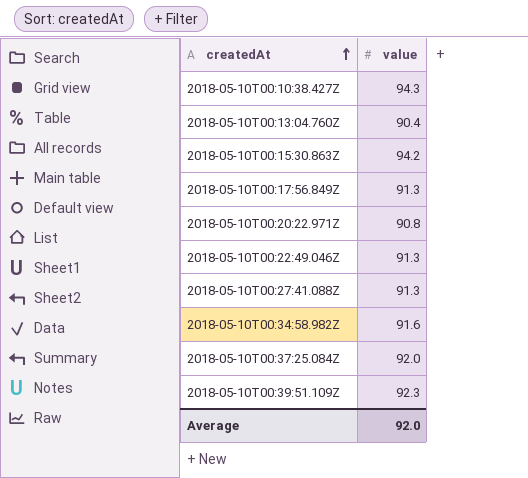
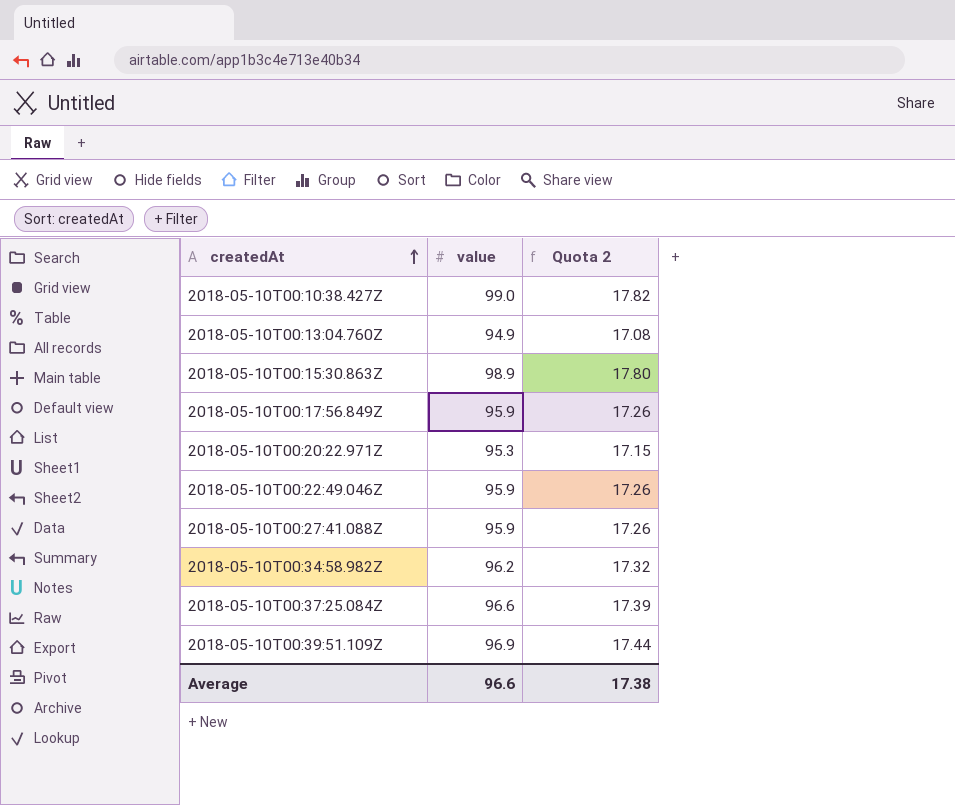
column Quota 2 | formula: none -> [value] * 0.18
2018-05-10T00:10:38.427Z | value: 94.3 -> 99.0
2018-05-10T00:13:04.760Z | value: 90.4 -> 94.9
2018-05-10T00:15:30.863Z | value: 94.2 -> 98.9
2018-05-10T00:17:56.849Z | value: 91.3 -> 95.9
2018-05-10T00:20:22.971Z | value: 90.8 -> 95.3
2018-05-10T00:22:49.046Z | value: 91.3 -> 95.9
2018-05-10T00:27:41.088Z | value: 91.3 -> 95.9
2018-05-10T00:34:58.982Z | value: 91.6 -> 96.2
2018-05-10T00:37:25.084Z | value: 92.0 -> 96.6
2018-05-10T00:39:51.109Z | value: 92.3 -> 96.9
Average | value: 92.0 -> 96.6

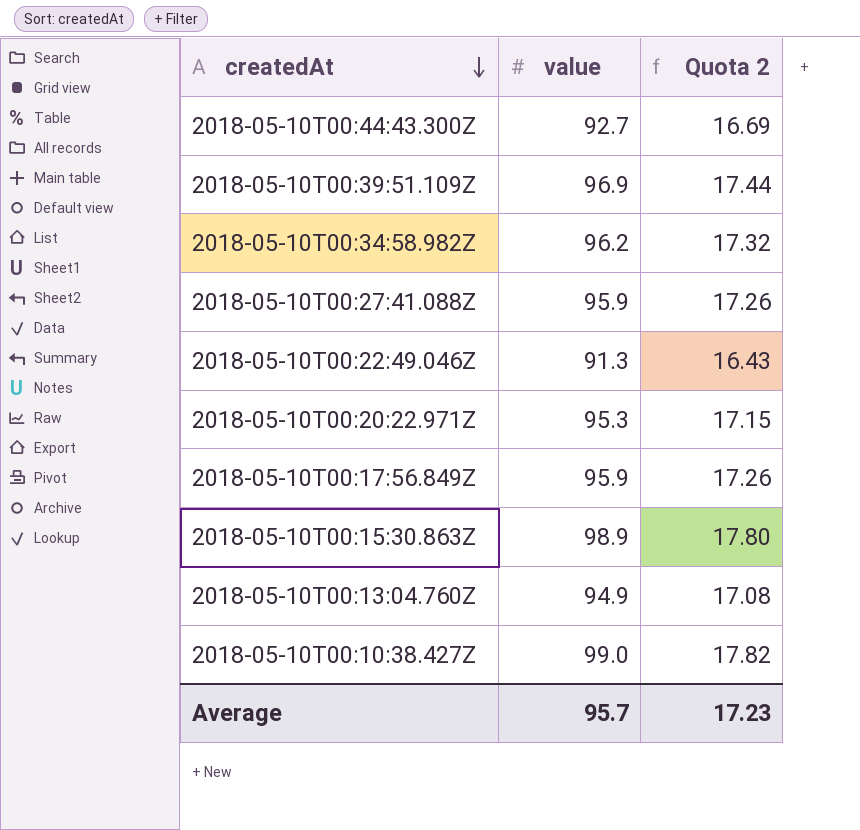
row order: createdAt ascending -> createdAt descending
row 2018-05-10T00:37:25.084Z: 96.6 | 17.39 -> none
row 2018-05-10T00:44:43.300Z: none -> 92.7 | 16.69
2018-05-10T00:22:49.046Z | value: 95.9 -> 91.3
2018-05-10T00:22:49.046Z | Quota 2: 17.26 -> 16.43
Average | value: 96.6 -> 95.7
Average | Quota 2: 17.38 -> 17.23

